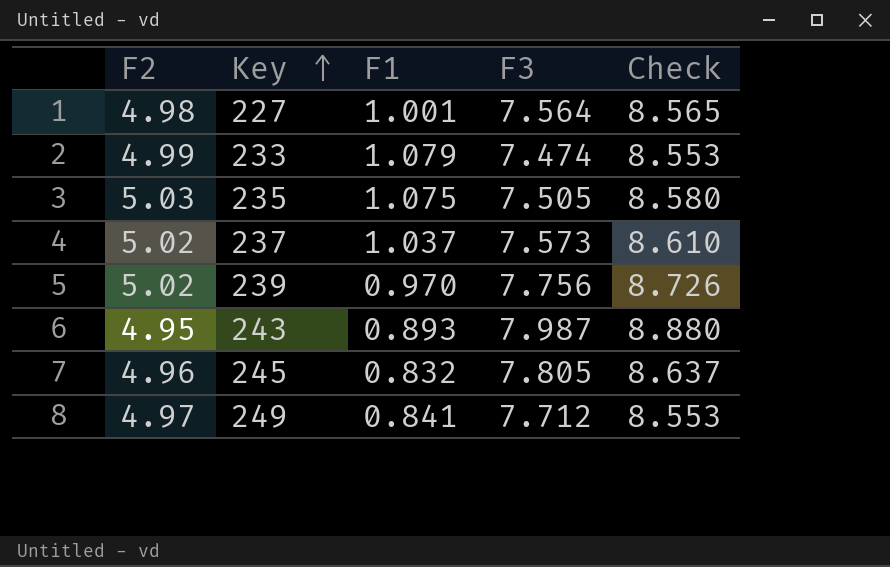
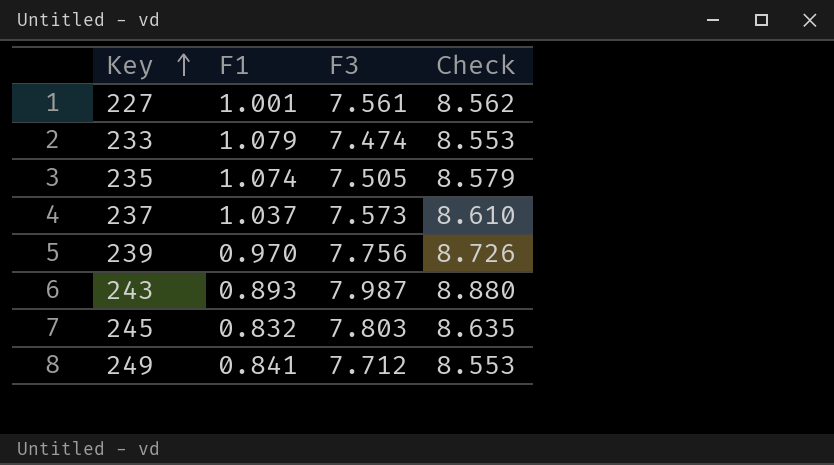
column F2 | position: 1 -> none
227 | F3: 7.564 -> 7.561
227 | Check: 8.565 -> 8.562
235 | F1: 1.075 -> 1.074
235 | Check: 8.580 -> 8.579
245 | F3: 7.805 -> 7.803
245 | Check: 8.637 -> 8.635

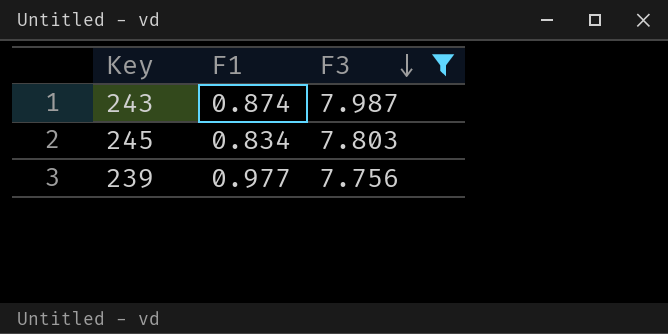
filter: none -> F3 >= 7.756
row order: Key ascending -> F3 descending
column Check | formula: [F1] + [F3] -> none
243 | F1: 0.893 -> 0.874
245 | F1: 0.832 -> 0.834
239 | F1: 0.970 -> 0.977

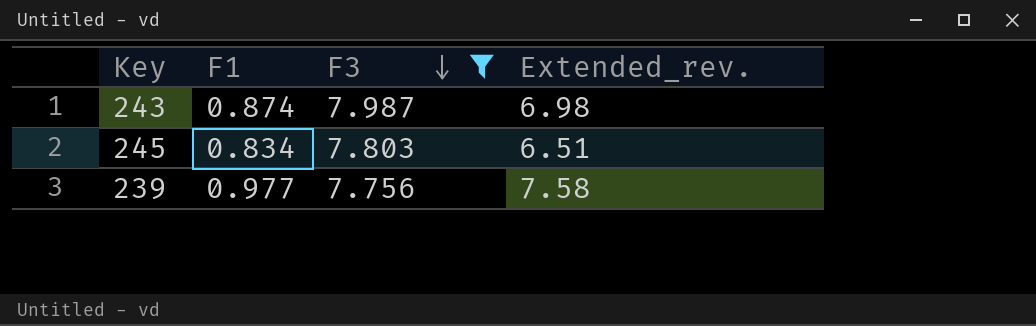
column Extended_rev. | formula: none -> [F1] * [F3]

